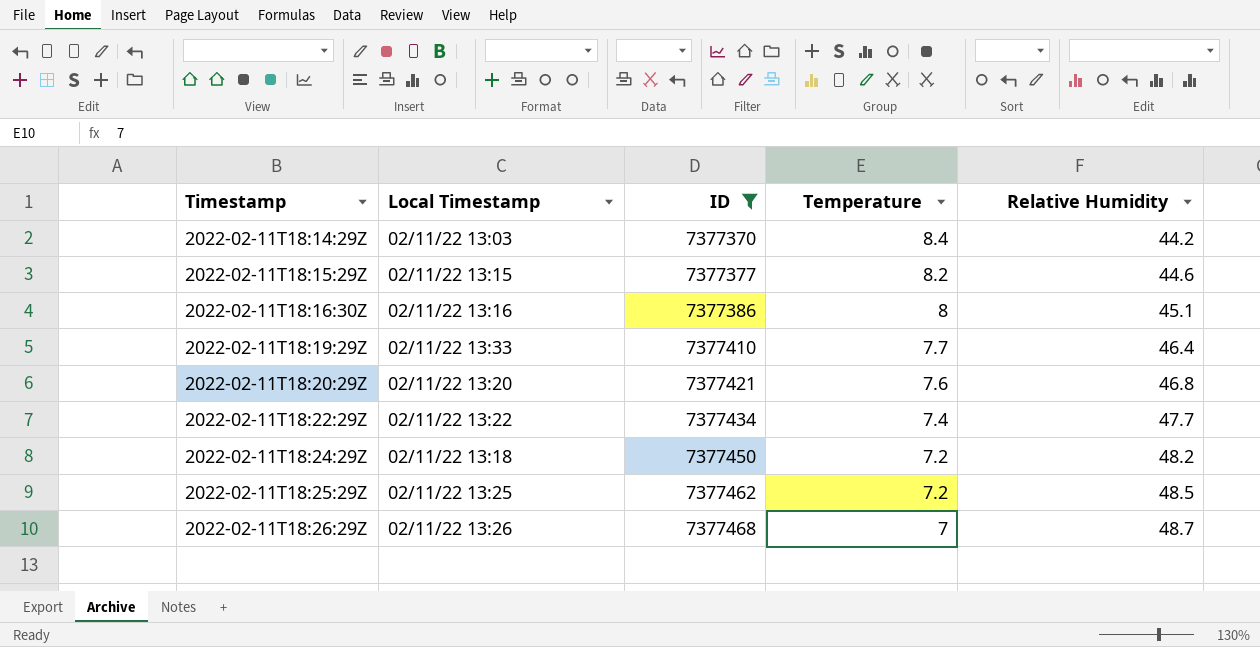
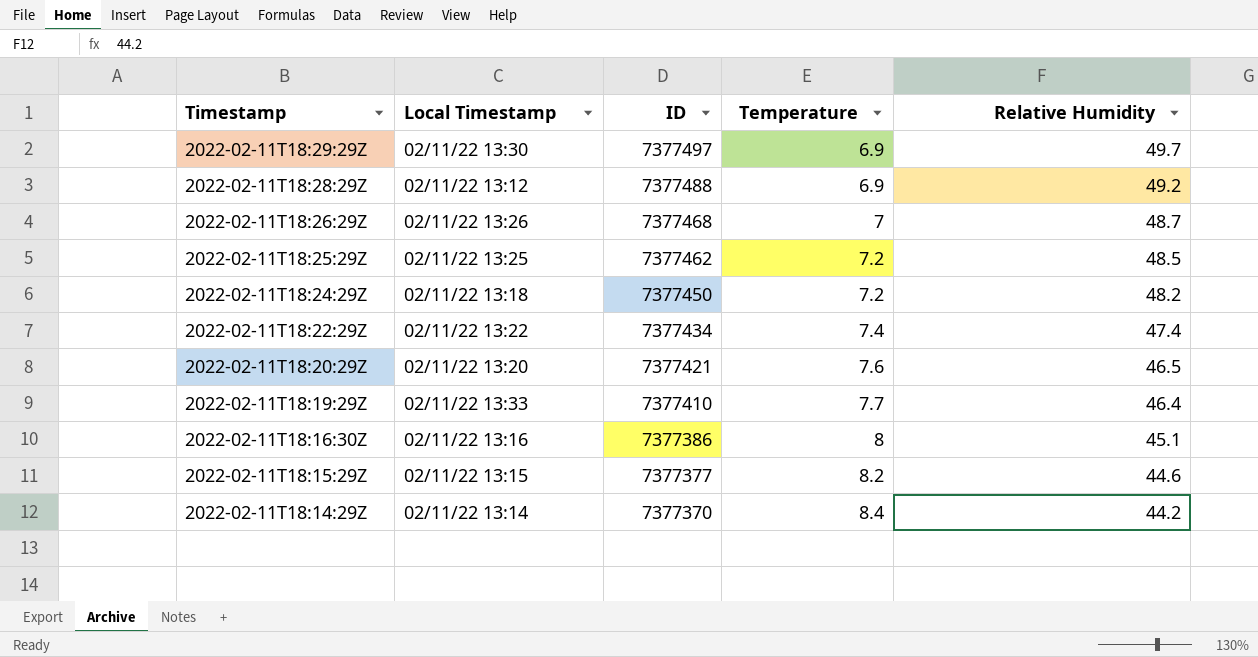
filter: ID <= 7377468 -> none
row order: Timestamp ascending -> Timestamp descending
2022-02-11T18:22:29Z | Relative Humidity: 47.7 -> 47.4
2022-02-11T18:20:29Z | Relative Humidity: 46.8 -> 46.5
2022-02-11T18:14:29Z | Local Timestamp: 02/11/22 13:03 -> 02/11/22 13:14

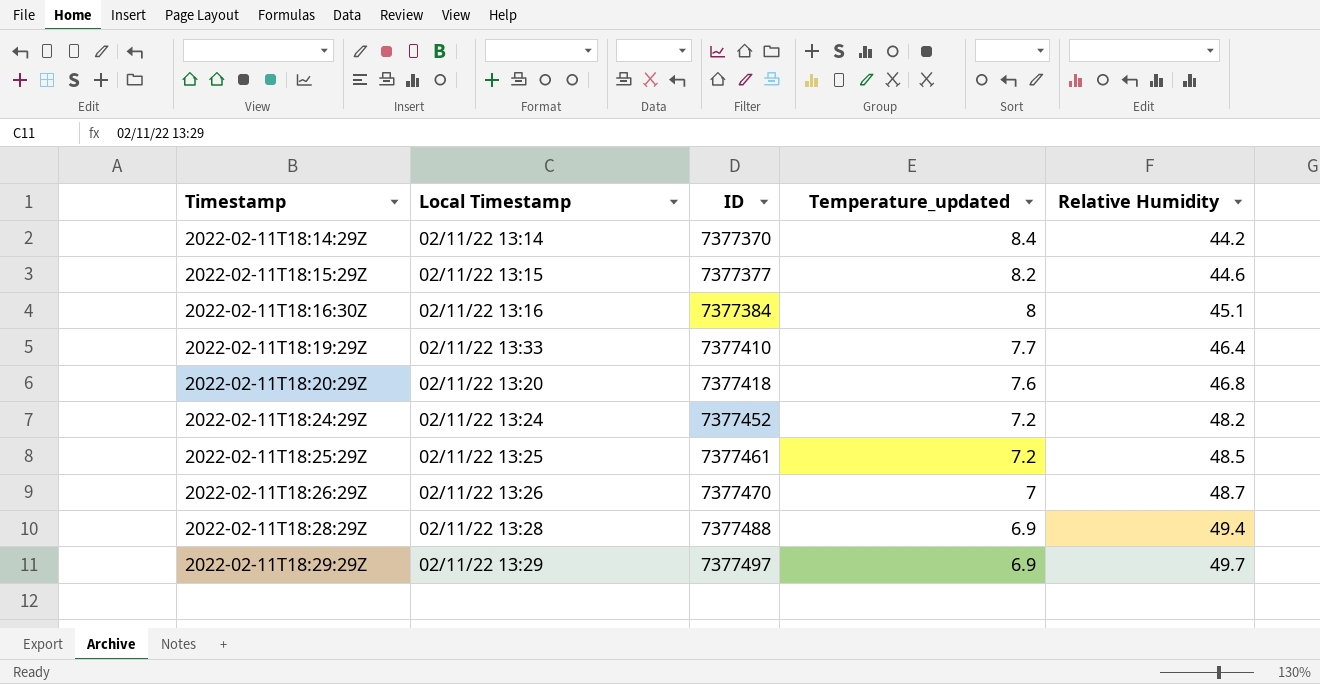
row order: Timestamp descending -> Timestamp ascending
column name: Temperature -> Temperature_updated
row 2022-02-11T18:22:29Z: 02/11/22 13:22 | 7377434 | 7.4 | 47.4 -> none
2022-02-11T18:16:30Z | ID: 7377386 -> 7377384
2022-02-11T18:20:29Z | ID: 7377421 -> 7377418
2022-02-11T18:20:29Z | Relative Humidity: 46.5 -> 46.8
2022-02-11T18:24:29Z | Local Timestamp: 02/11/22 13:18 -> 02/11/22 13:24
2022-02-11T18:24:29Z | ID: 7377450 -> 7377452
2022-02-11T18:25:29Z | ID: 7377462 -> 7377461
2022-02-11T18:26:29Z | ID: 7377468 -> 7377470
2022-02-11T18:28:29Z | Local Timestamp: 02/11/22 13:12 -> 02/11/22 13:28
2022-02-11T18:28:29Z | Relative Humidity: 49.2 -> 49.4
2022-02-11T18:29:29Z | Local Timestamp: 02/11/22 13:30 -> 02/11/22 13:29

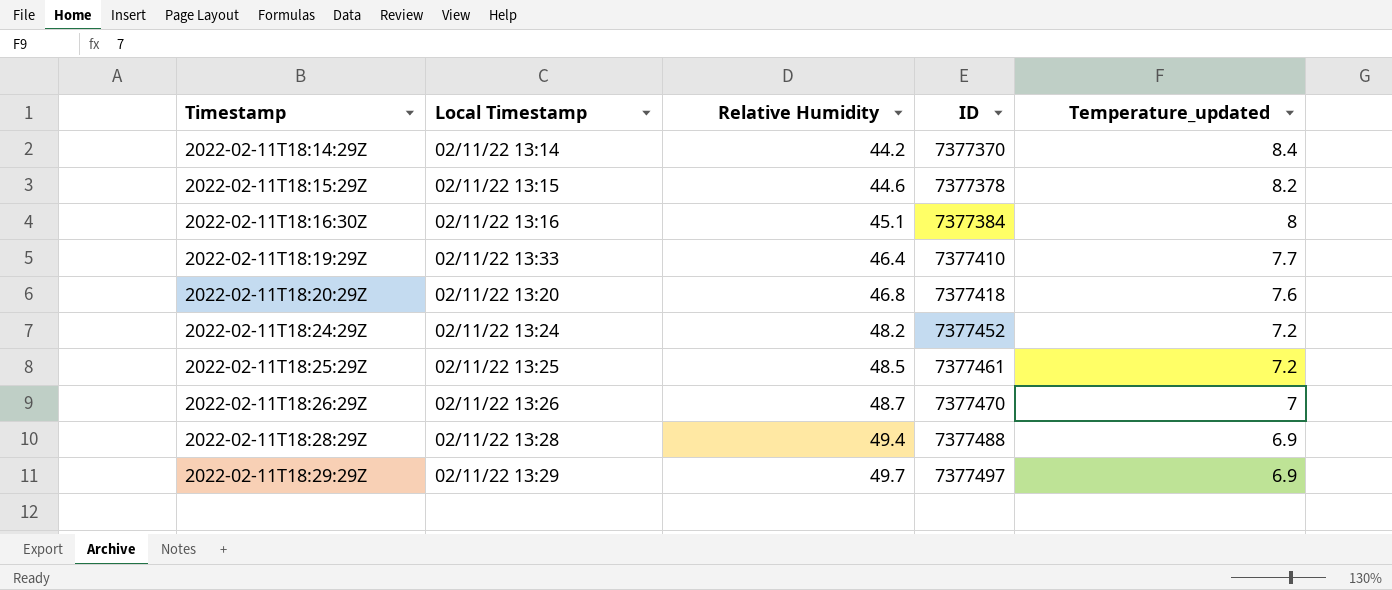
column Relative Humidity | position: 5 -> 3
2022-02-11T18:15:29Z | ID: 7377377 -> 7377378

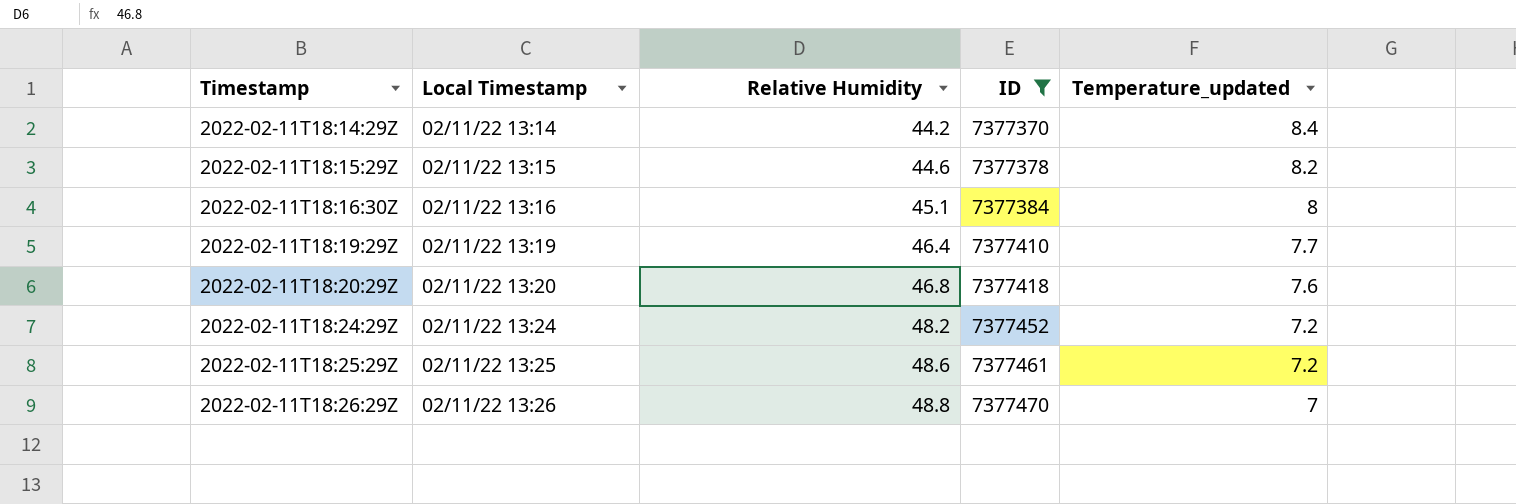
filter: none -> ID <= 7377470
2022-02-11T18:19:29Z | Local Timestamp: 02/11/22 13:33 -> 02/11/22 13:19
2022-02-11T18:25:29Z | Relative Humidity: 48.5 -> 48.6
2022-02-11T18:26:29Z | Relative Humidity: 48.7 -> 48.8

